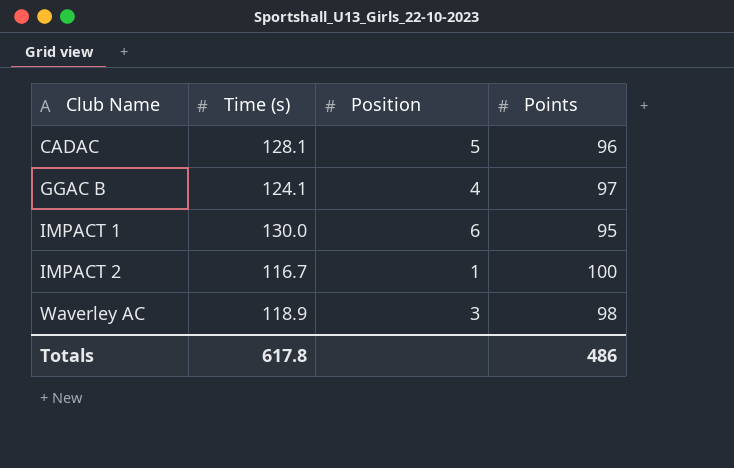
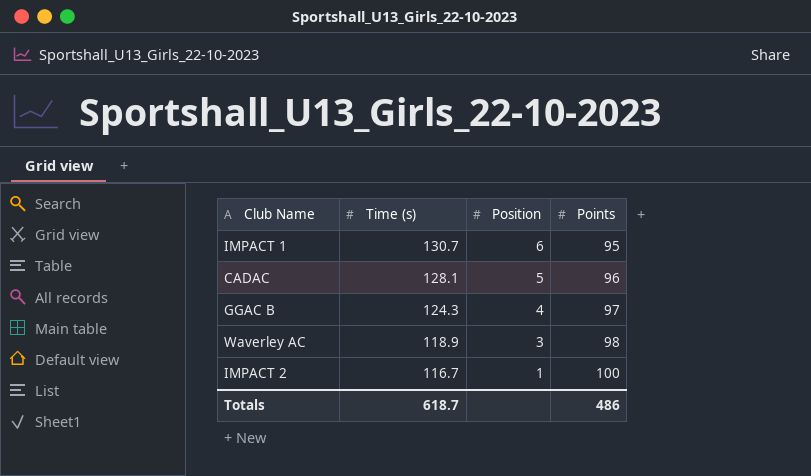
row order: Club Name ascending -> Time (s) descending
IMPACT 1 | Time (s): 130.0 -> 130.7
GGAC B | Time (s): 124.1 -> 124.3
Totals | Time (s): 617.8 -> 618.7

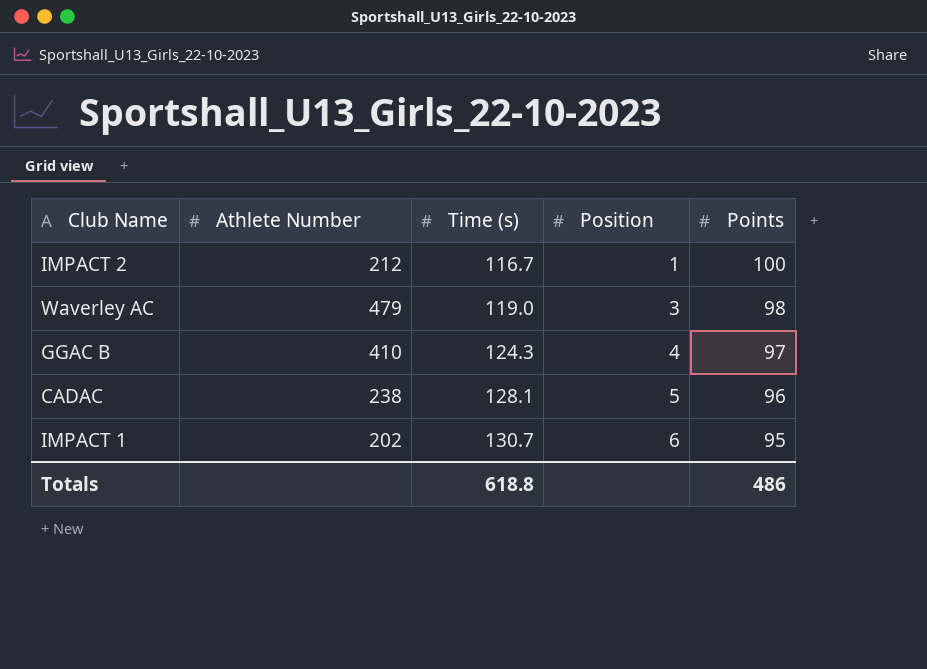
row order: Time (s) descending -> Time (s) ascending
column Athlete Number | position: none -> 2
Waverley AC | Time (s): 118.9 -> 119.0
Totals | Time (s): 618.7 -> 618.8

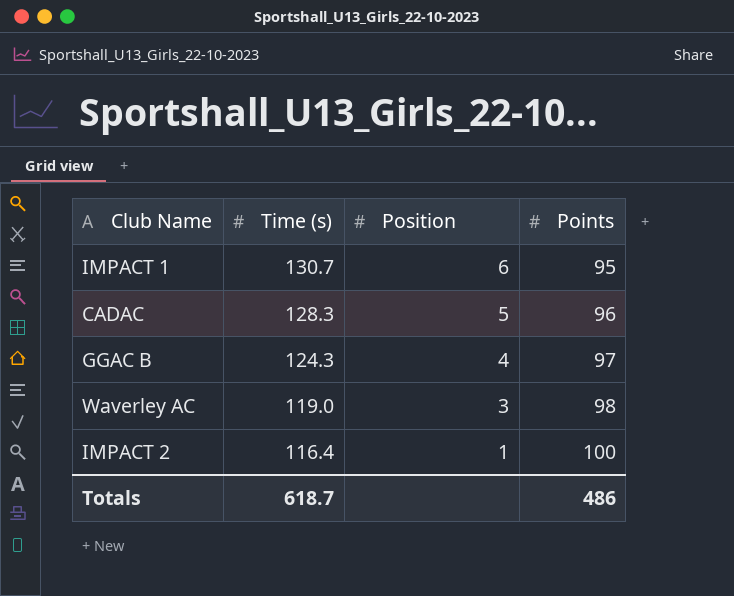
row order: Time (s) ascending -> Time (s) descending
column Athlete Number | position: 2 -> none
CADAC | Time (s): 128.1 -> 128.3
IMPACT 2 | Time (s): 116.7 -> 116.4
Totals | Time (s): 618.8 -> 618.7

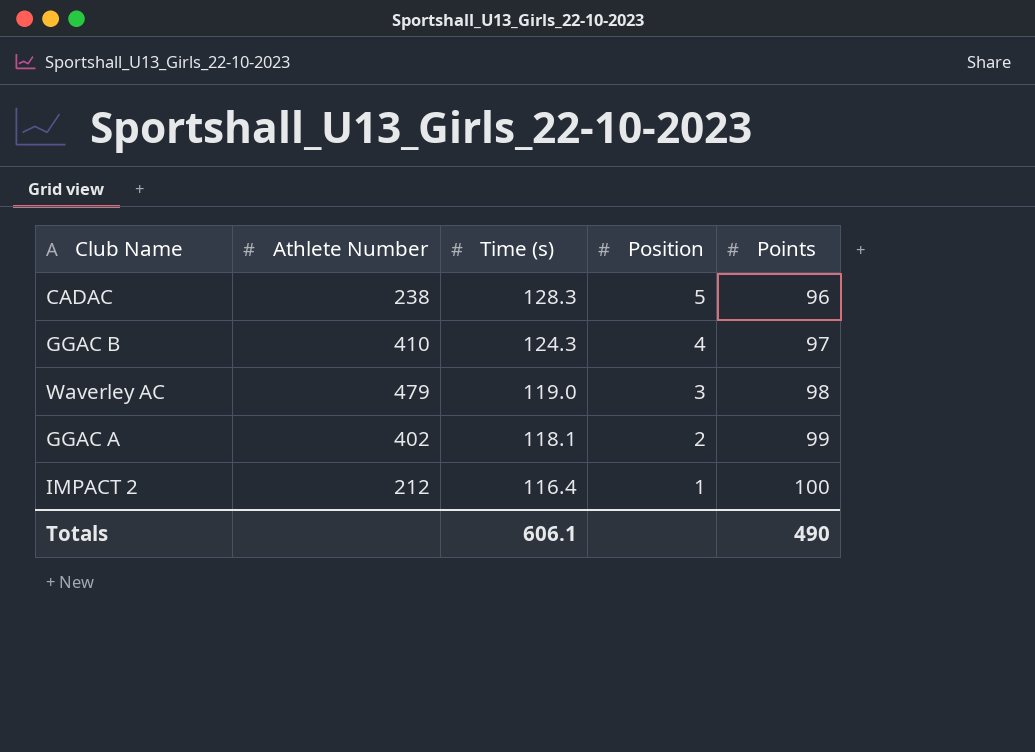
column Athlete Number | position: none -> 2
row IMPACT 1: 130.7 | 6 | 95 -> none
row GGAC A: none -> 402 | 118.1 | 2 | 99
Totals | Time (s): 618.7 -> 606.1
Totals | Points: 486 -> 490

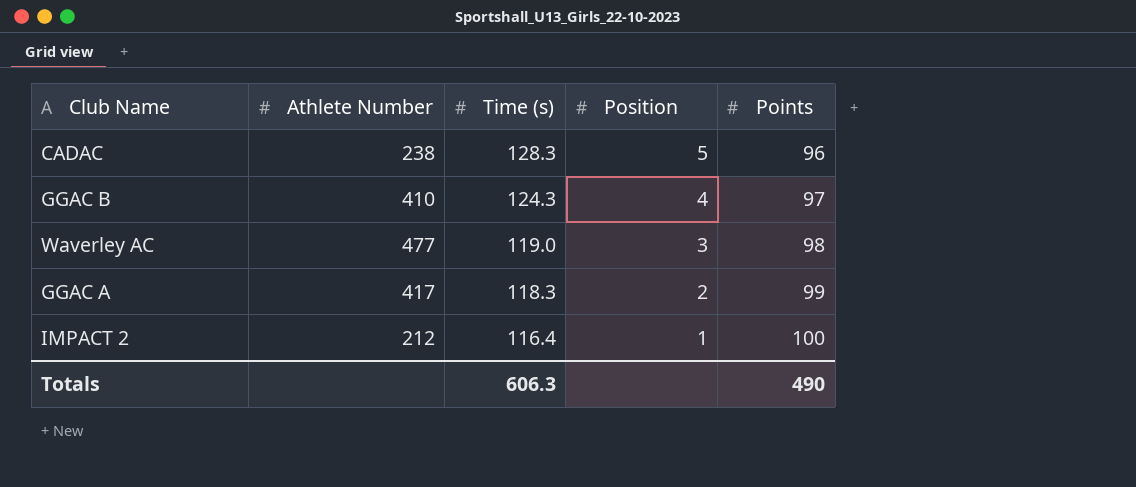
Waverley AC | Athlete Number: 479 -> 477
GGAC A | Athlete Number: 402 -> 417
GGAC A | Time (s): 118.1 -> 118.3
Totals | Time (s): 606.1 -> 606.3

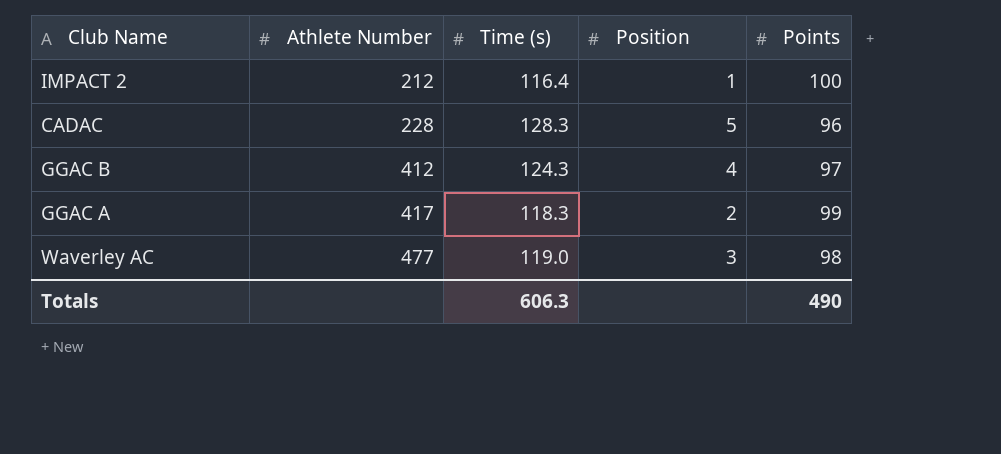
row order: Time (s) descending -> Athlete Number ascending
CADAC | Athlete Number: 238 -> 228
GGAC B | Athlete Number: 410 -> 412

